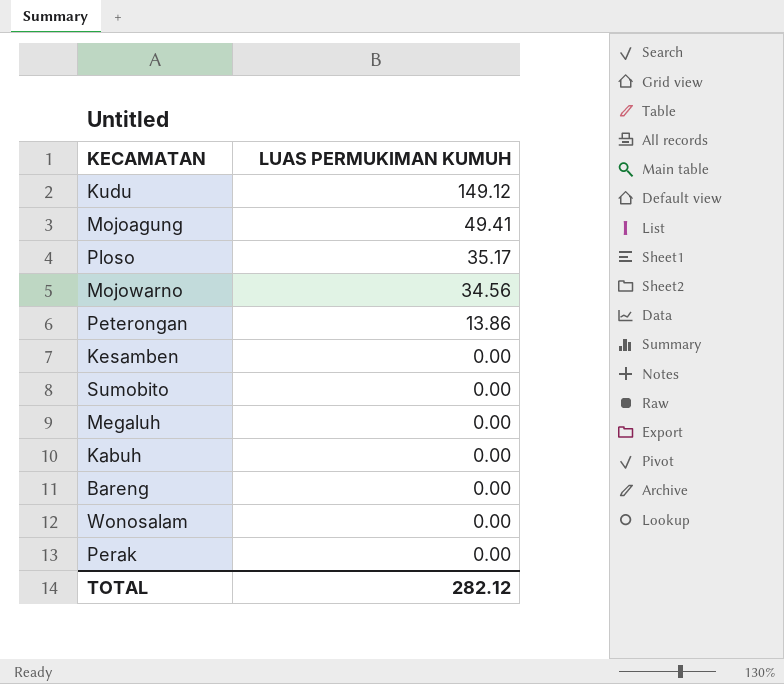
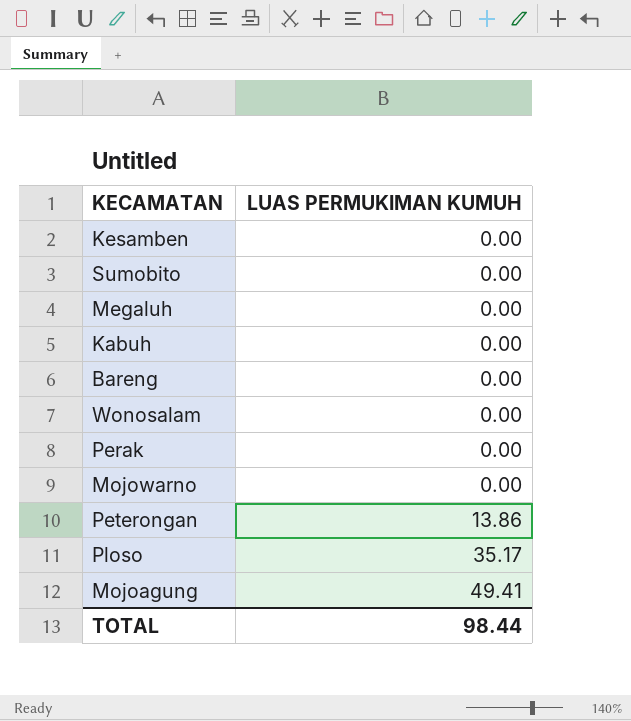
row order: LUAS PERMUKIMAN KUMUH descending -> LUAS PERMUKIMAN KUMUH ascending
row Kudu: 149.12 -> none
Mojowarno | LUAS PERMUKIMAN KUMUH: 34.56 -> 0.00
TOTAL | LUAS PERMUKIMAN KUMUH: 282.12 -> 98.44

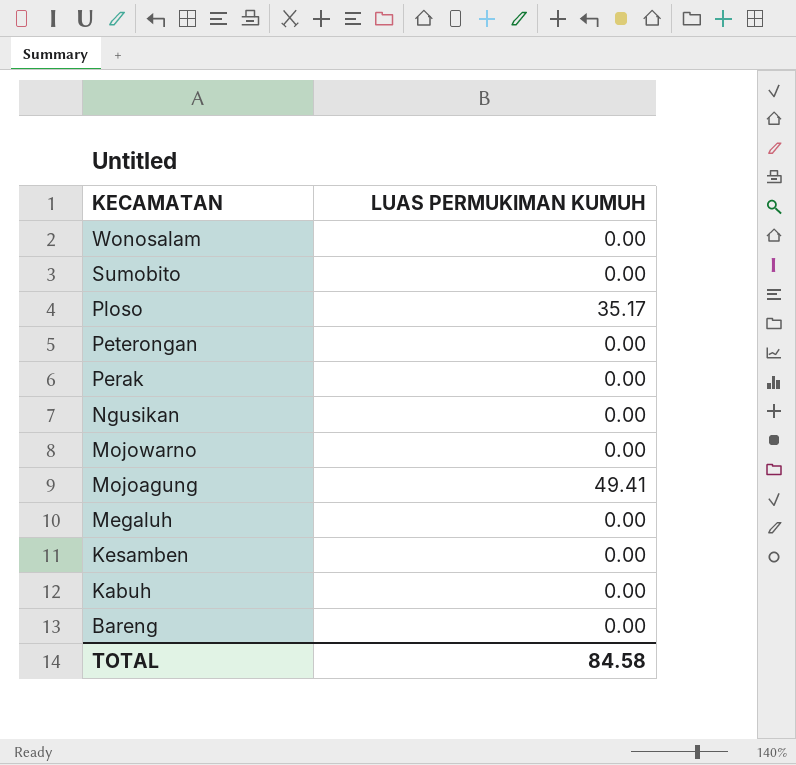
row order: LUAS PERMUKIMAN KUMUH ascending -> KECAMATAN descending
Peterongan | LUAS PERMUKIMAN KUMUH: 13.86 -> 0.00
row Ngusikan: none -> 0.00
TOTAL | LUAS PERMUKIMAN KUMUH: 98.44 -> 84.58

